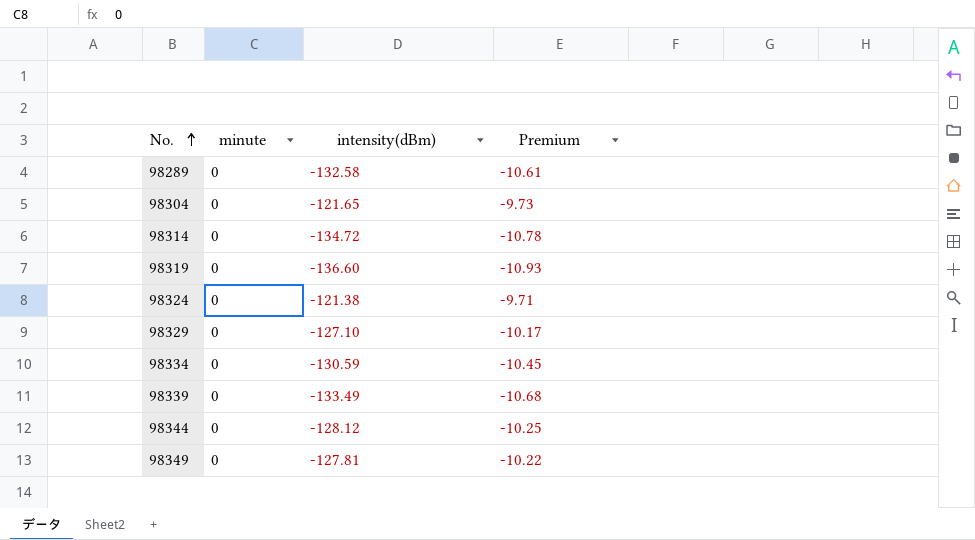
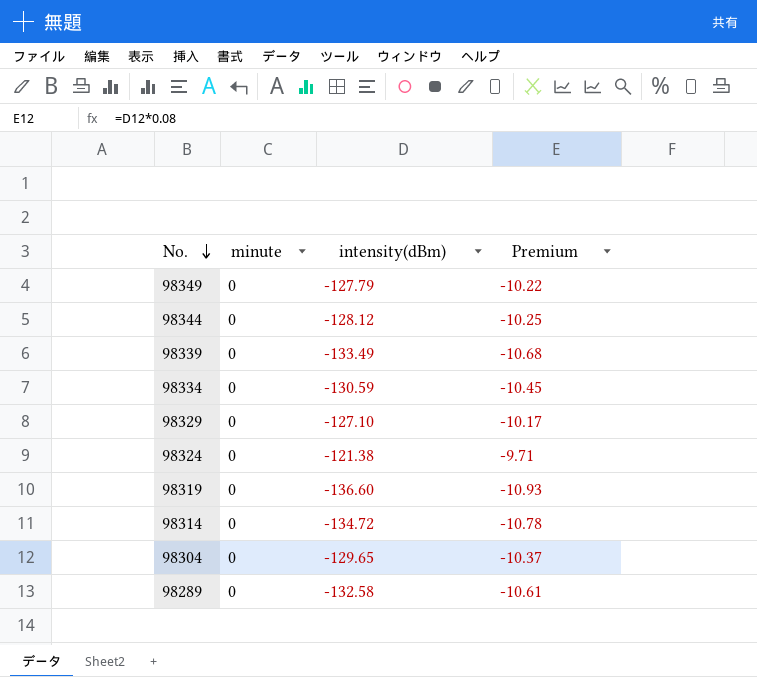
row order: No. ascending -> No. descending
98349 | intensity(dBm): -127.81 -> -127.79
98304 | intensity(dBm): -121.65 -> -129.65
98304 | Premium: -9.73 -> -10.37

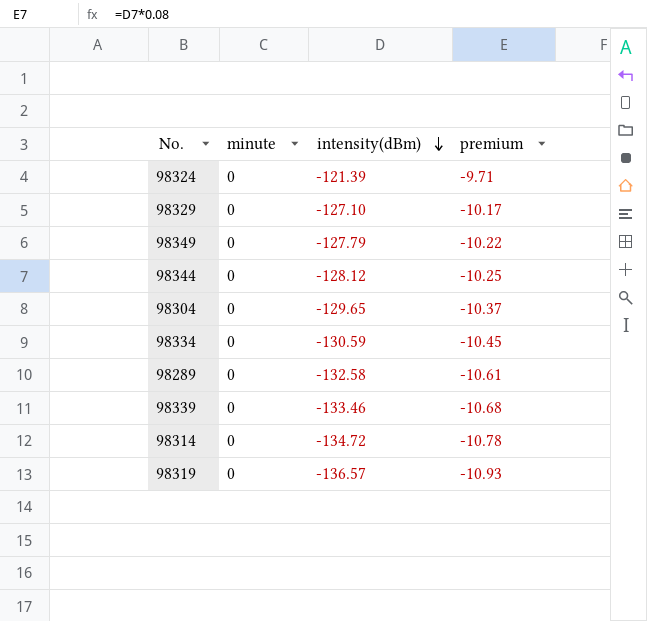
row order: No. descending -> intensity(dBm) descending
column name: Premium -> premium
98324 | intensity(dBm): -121.38 -> -121.39
98339 | intensity(dBm): -133.49 -> -133.46
98319 | intensity(dBm): -136.60 -> -136.57

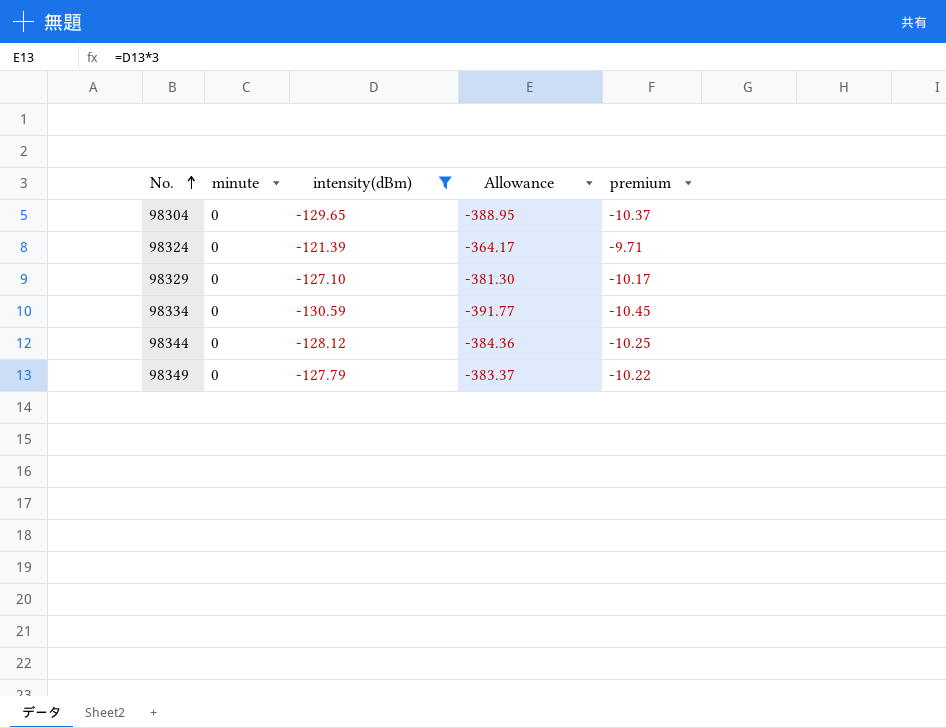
filter: none -> intensity(dBm) >= -130.59
row order: intensity(dBm) descending -> No. ascending
column Allowance | formula: none -> [intensity(dBm)] * 3

